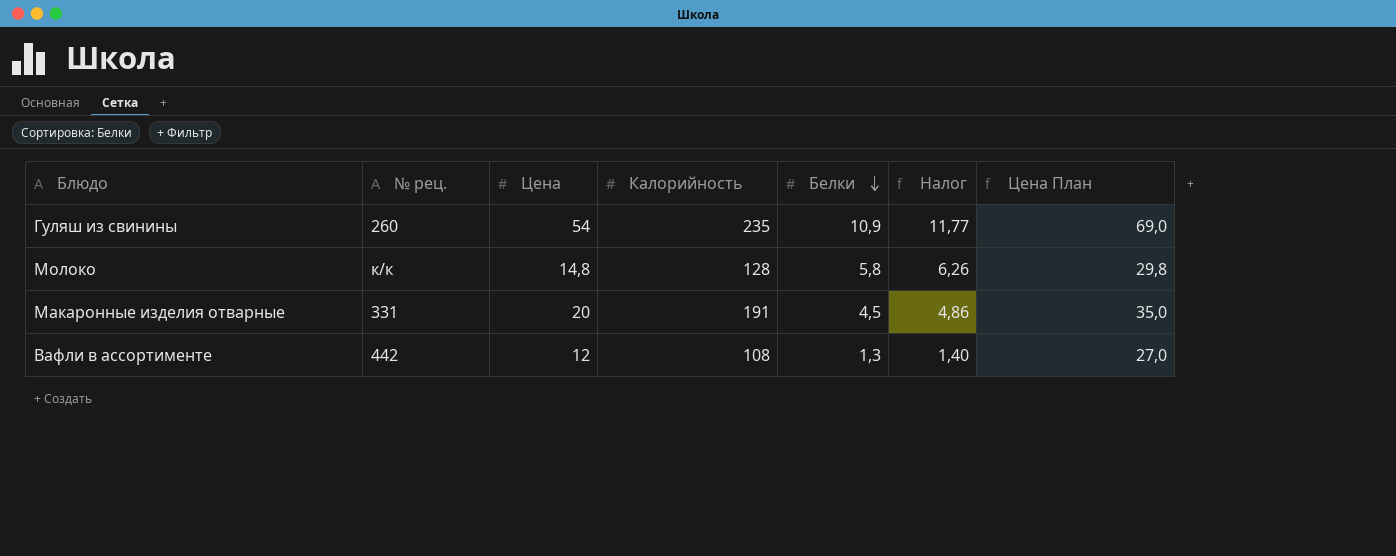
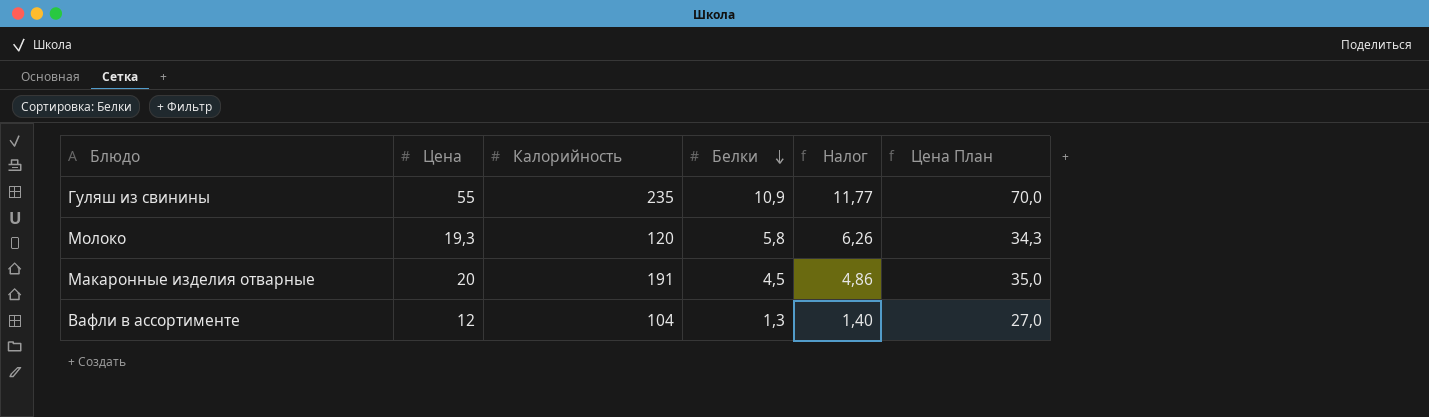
column № рец. | position: 2 -> none
Гуляш из свинины | Цена: 54 -> 55
Гуляш из свинины | Цена План: 69,0 -> 70,0
Молоко | Цена: 14,8 -> 19,3
Молоко | Калорийность: 128 -> 120
Молоко | Цена План: 29,8 -> 34,3
Вафли в ассортименте | Калорийность: 108 -> 104

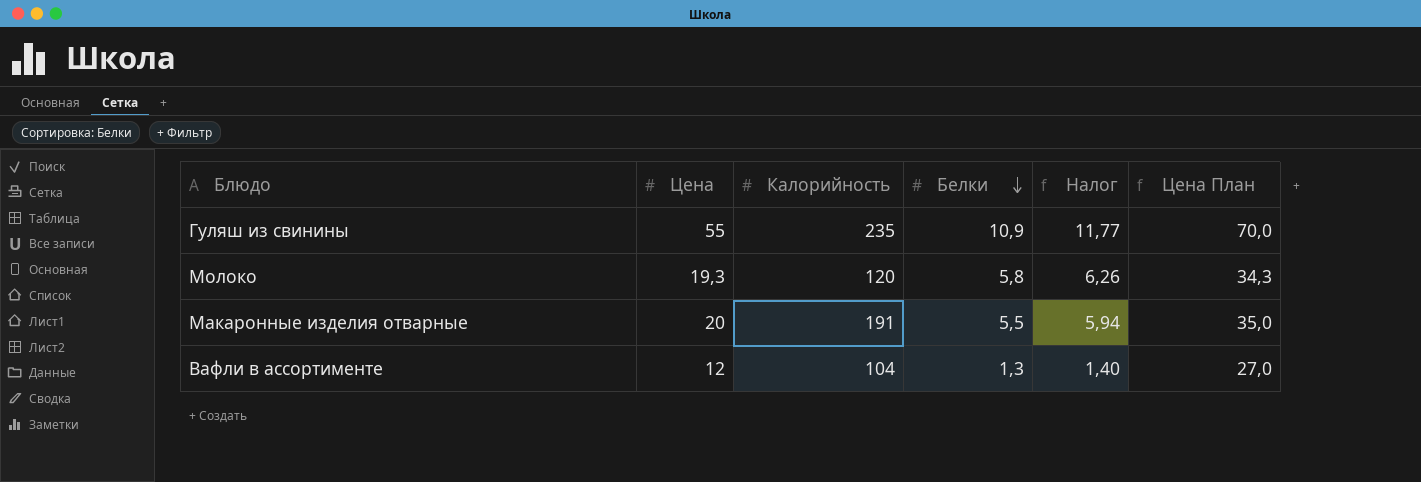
Макаронные изделия отварные | Белки: 4,5 -> 5,5
Макаронные изделия отварные | Налог: 4,86 -> 5,94

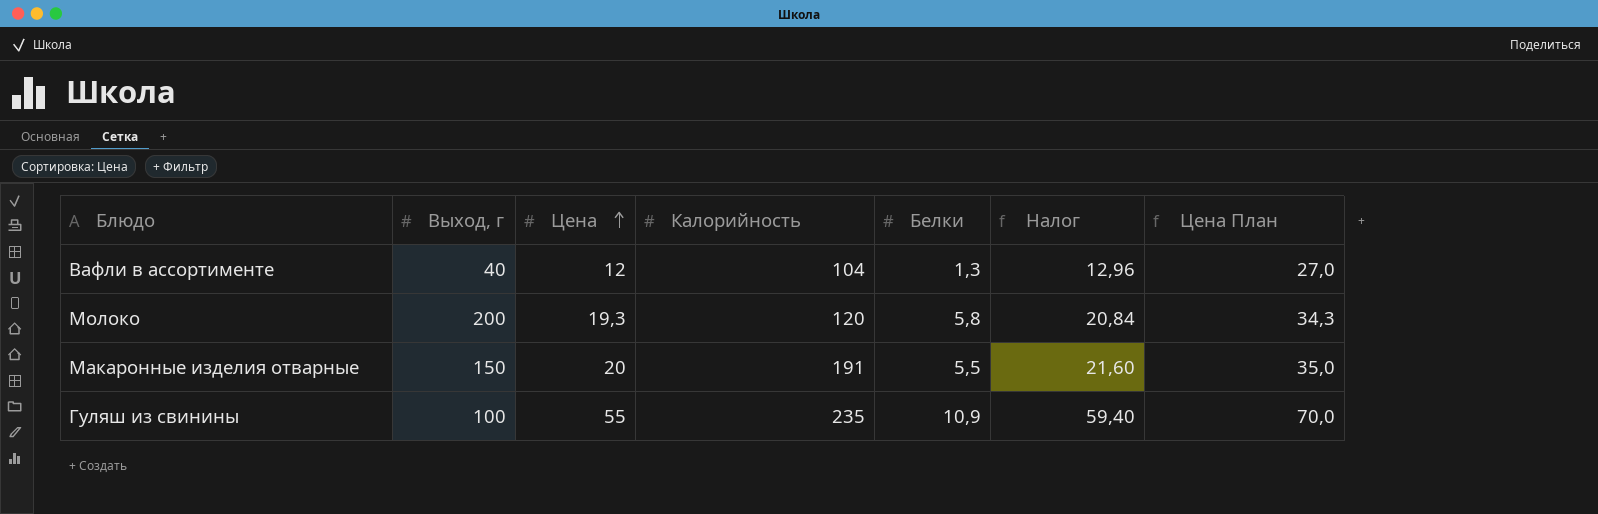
row order: Белки descending -> Цена ascending
column Выход, г | position: none -> 2
column Налог | formula: [Белки] * 1,08 -> [Цена] * 1,08

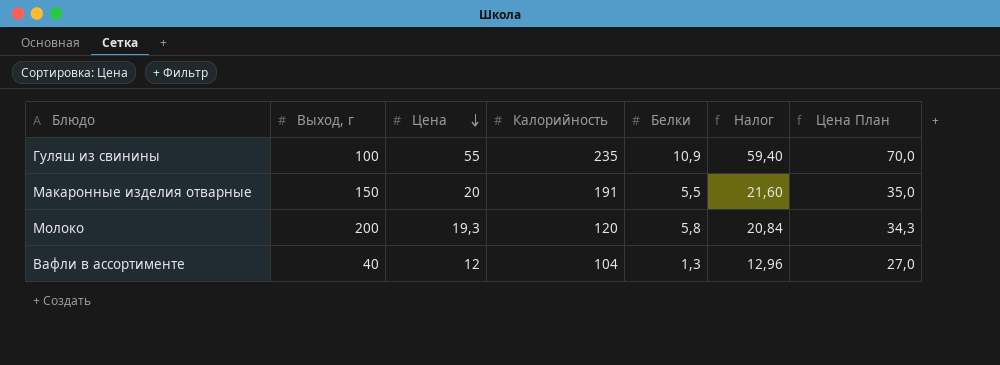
row order: Цена ascending -> Цена descending

